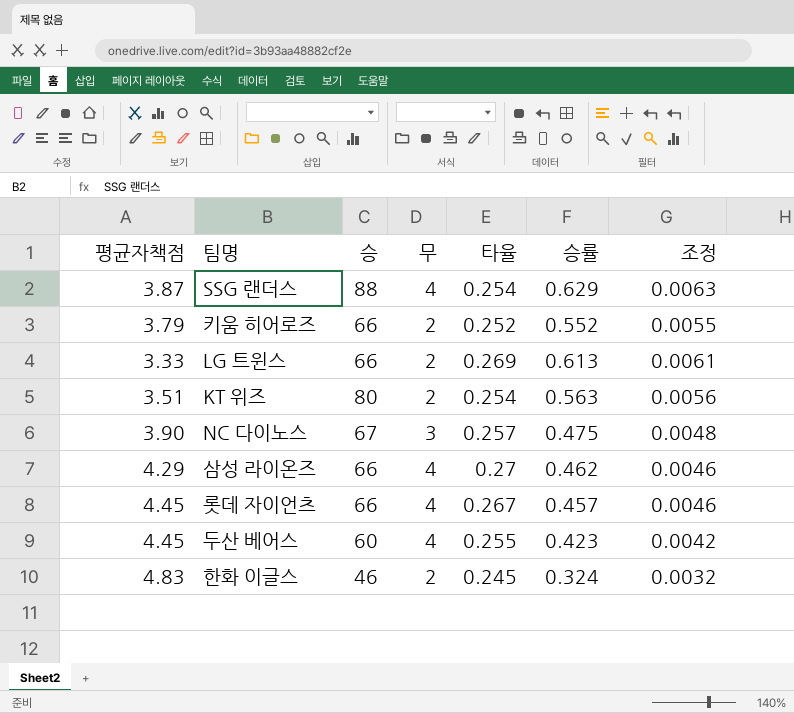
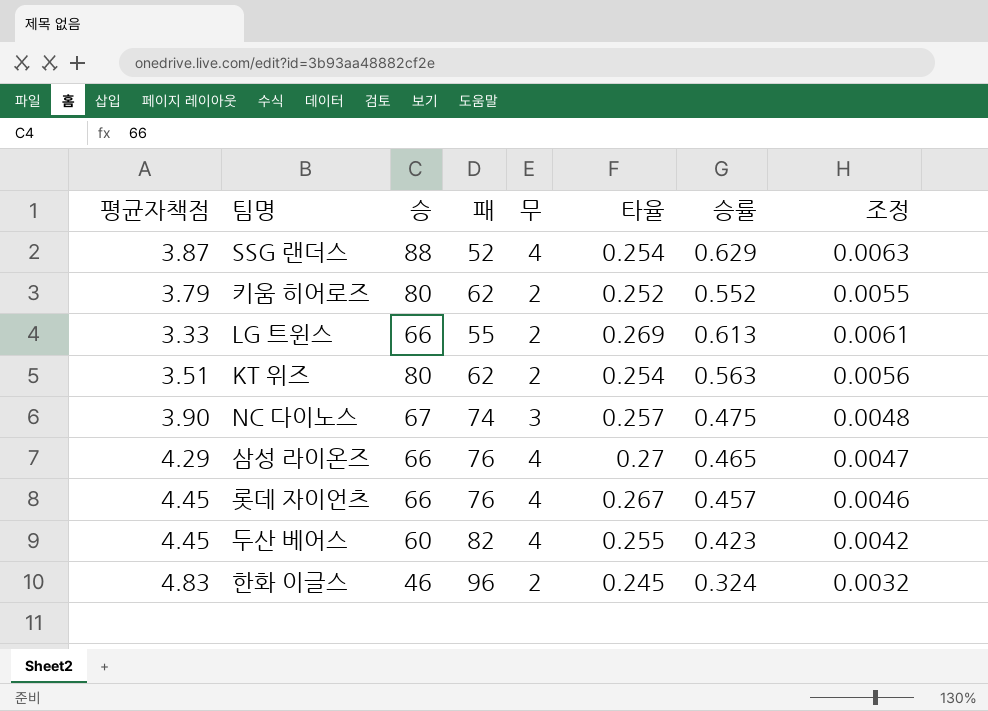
column 패 | position: none -> 4
키움 히어로즈 | 승: 66 -> 80
삼성 라이온즈 | 승률: 0.462 -> 0.465
삼성 라이온즈 | 조정: 0.0046 -> 0.0047

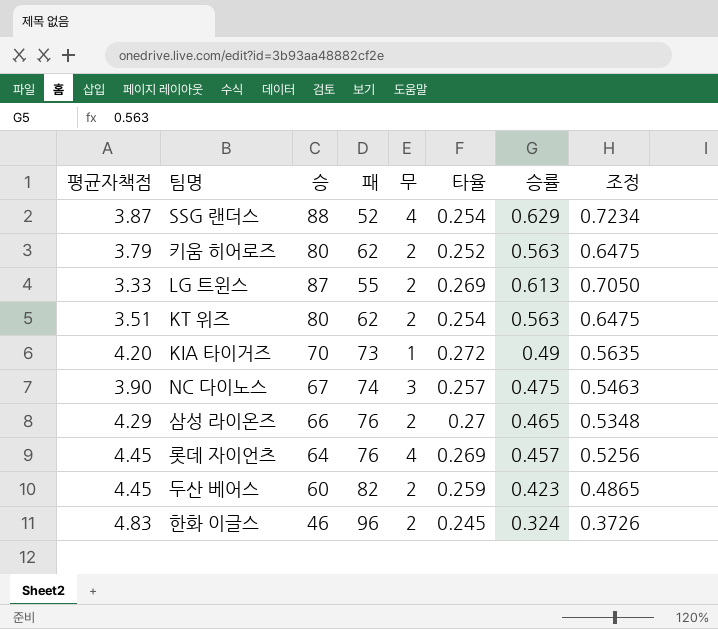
column 조정 | formula: [승률] * 0.01 -> [승률] * 1.15
키움 히어로즈 | 승률: 0.552 -> 0.563
LG 트윈스 | 승: 66 -> 87
row KIA 타이거즈: none -> 4.20 | 70 | 73 | 1 | 0.272 | 0.49 | 0.5635
삼성 라이온즈 | 무: 4 -> 2
롯데 자이언츠 | 승: 66 -> 64
롯데 자이언츠 | 타율: 0.267 -> 0.269
두산 베어스 | 무: 4 -> 2
두산 베어스 | 타율: 0.255 -> 0.259

